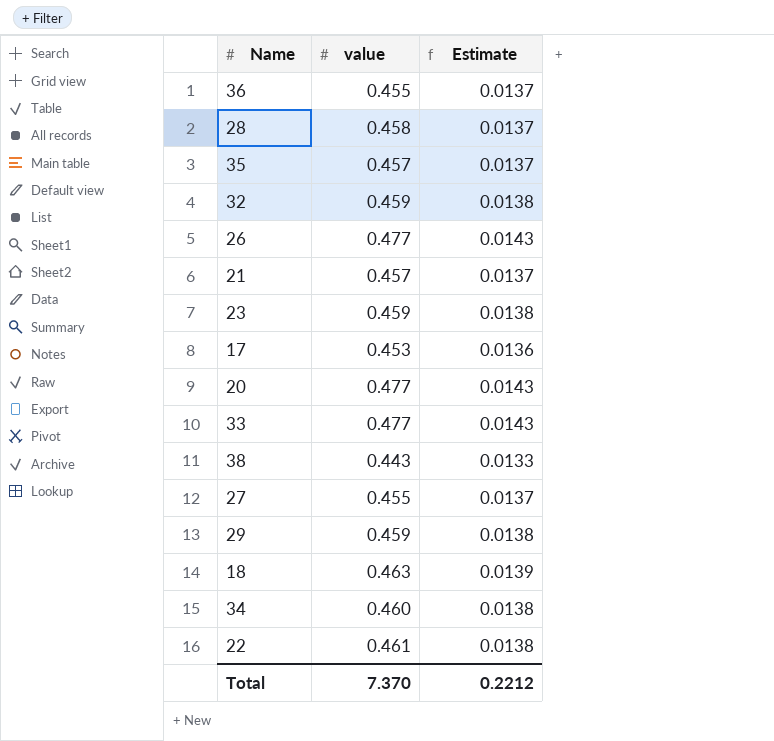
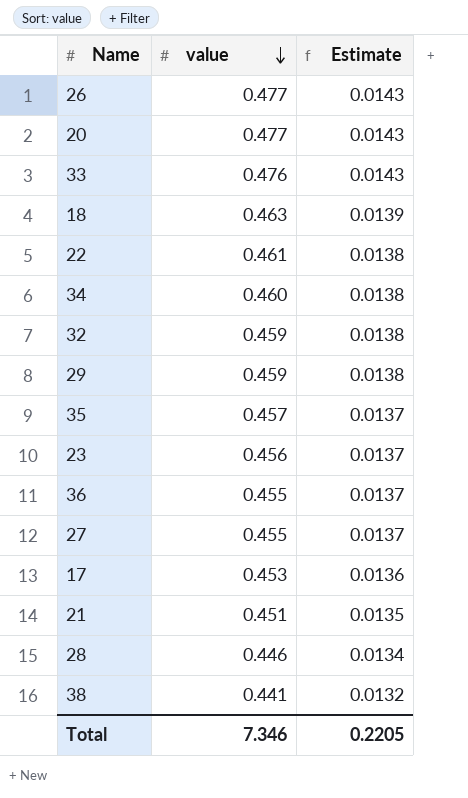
row order: none -> value descending
33 | value: 0.477 -> 0.476
23 | value: 0.459 -> 0.456
23 | Estimate: 0.0138 -> 0.0137
21 | value: 0.457 -> 0.451
21 | Estimate: 0.0137 -> 0.0135
28 | value: 0.458 -> 0.446
28 | Estimate: 0.0137 -> 0.0134
38 | value: 0.443 -> 0.441
38 | Estimate: 0.0133 -> 0.0132
Total | value: 7.370 -> 7.346
Total | Estimate: 0.2212 -> 0.2205

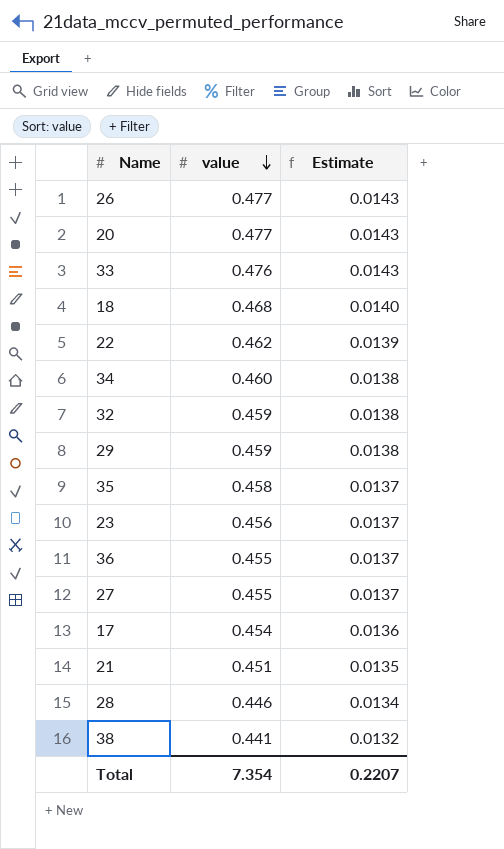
18 | value: 0.463 -> 0.468
18 | Estimate: 0.0139 -> 0.0140
22 | value: 0.461 -> 0.462
22 | Estimate: 0.0138 -> 0.0139
35 | value: 0.457 -> 0.458
17 | value: 0.453 -> 0.454
Total | value: 7.346 -> 7.354
Total | Estimate: 0.2205 -> 0.2207

